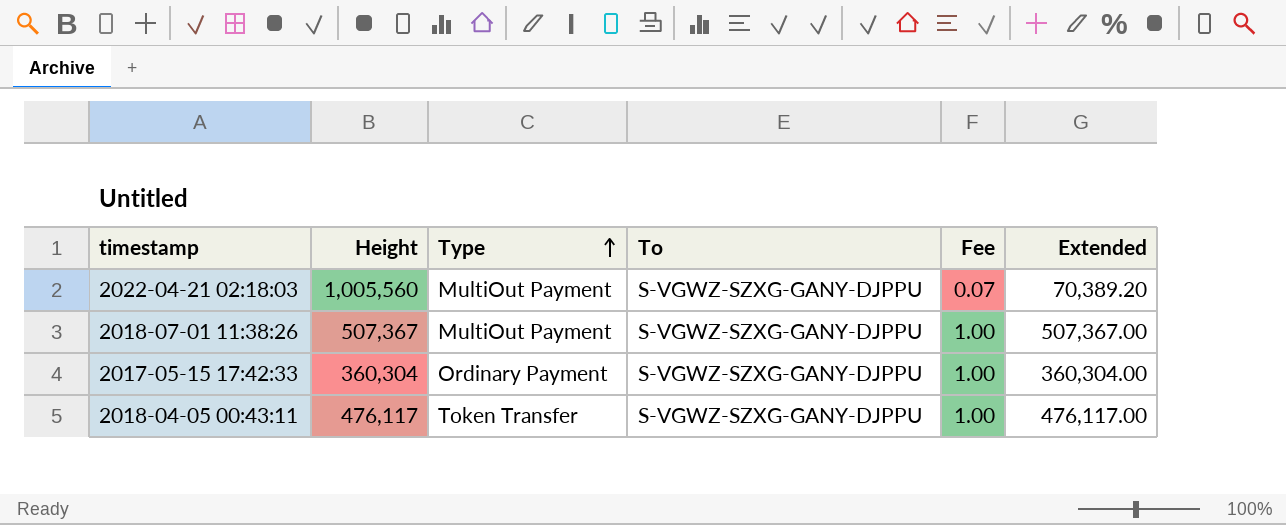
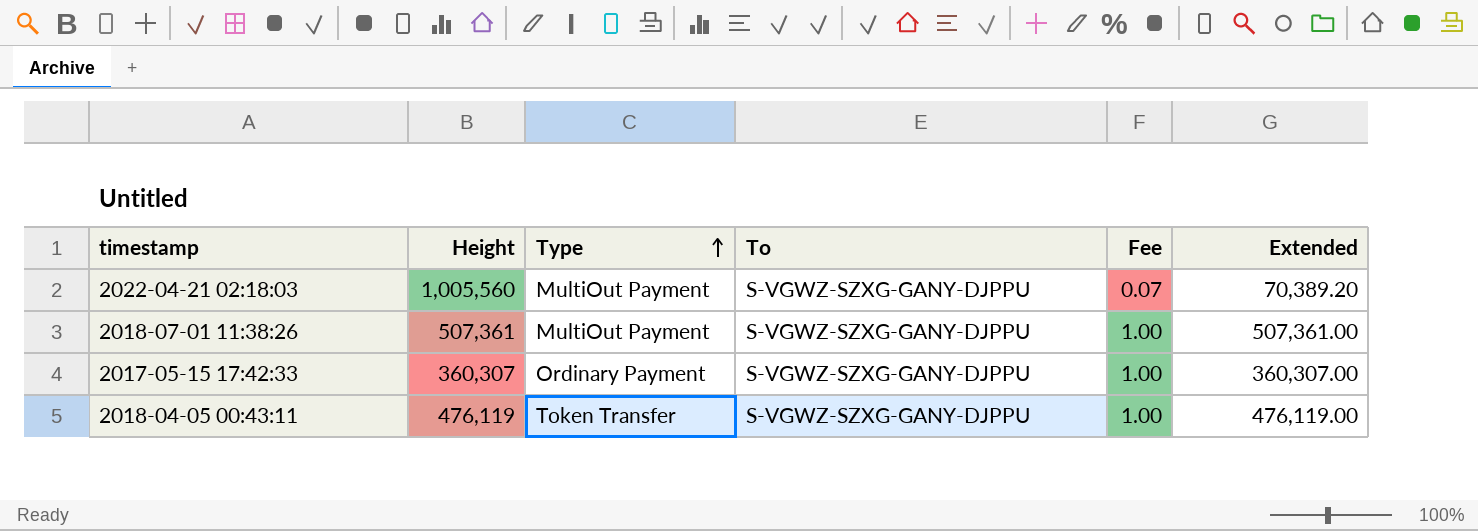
2018-07-01 11:38:26 | Height: 507,367 -> 507,361
2018-07-01 11:38:26 | Extended: 507,367.00 -> 507,361.00
2017-05-15 17:42:33 | Height: 360,304 -> 360,307
2017-05-15 17:42:33 | Extended: 360,304.00 -> 360,307.00
2018-04-05 00:43:11 | Height: 476,117 -> 476,119
2018-04-05 00:43:11 | Extended: 476,117.00 -> 476,119.00

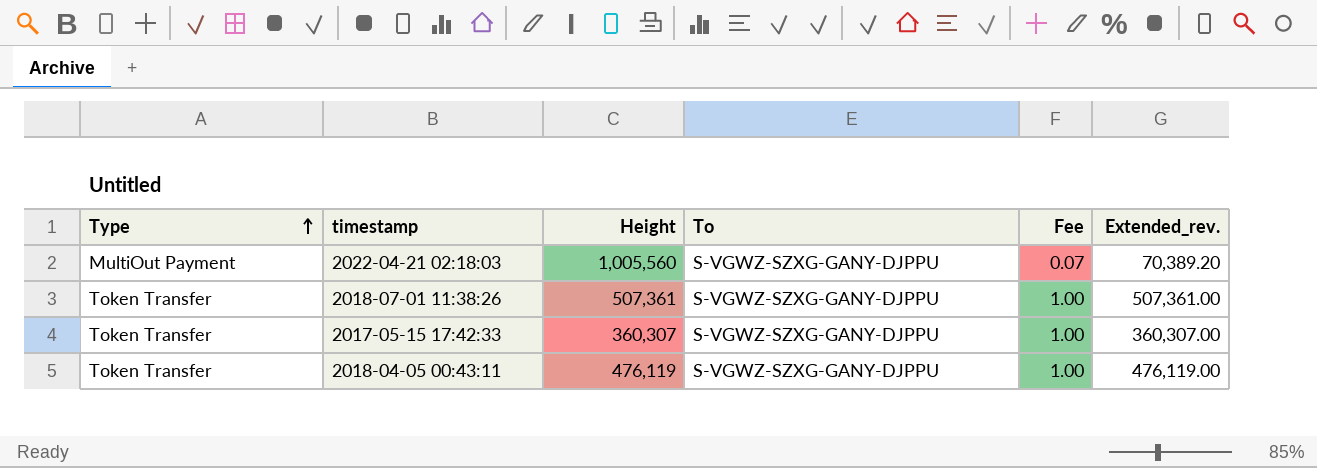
column Type | position: 3 -> 1
column name: Extended -> Extended_rev.
2018-07-01 11:38:26 | Type: MultiOut Payment -> Token Transfer
2017-05-15 17:42:33 | Type: Ordinary Payment -> Token Transfer

